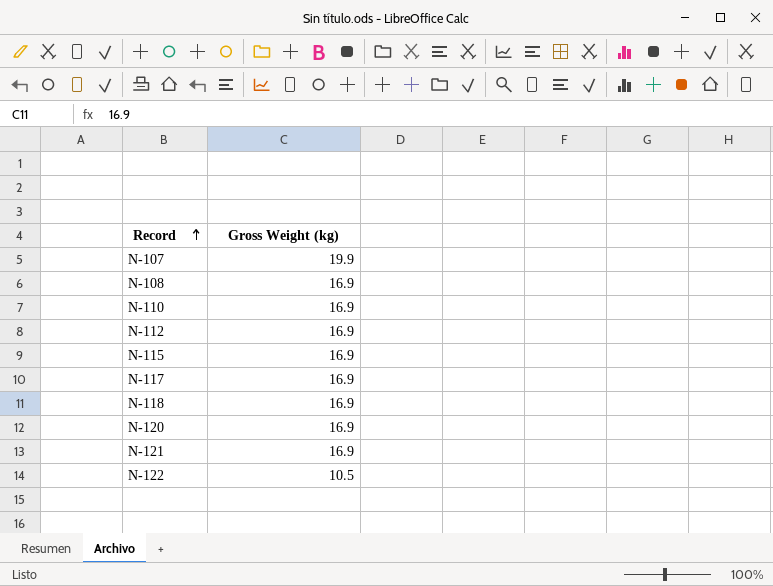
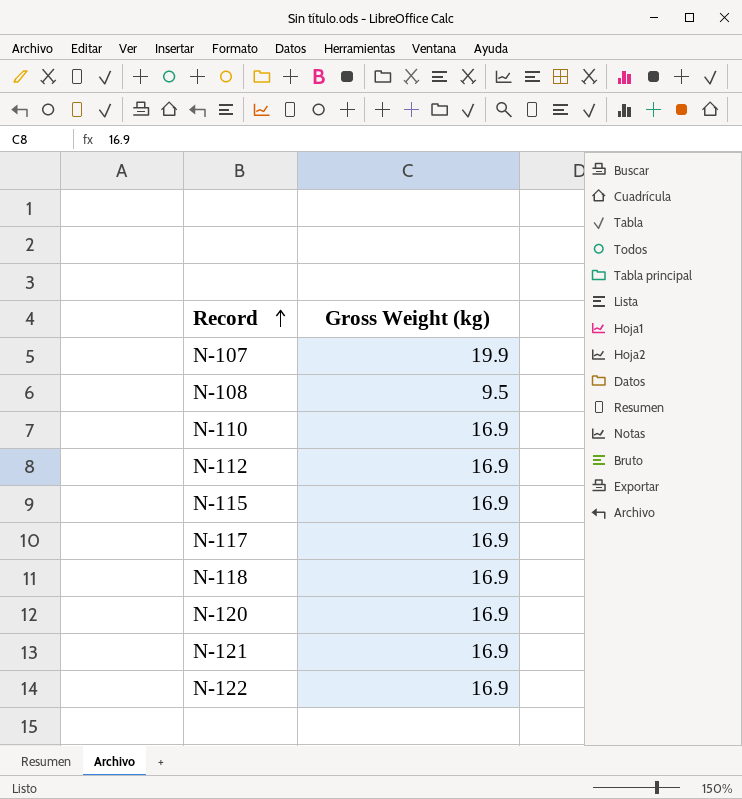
N-108 | Gross Weight (kg): 16.9 -> 9.5
N-122 | Gross Weight (kg): 10.5 -> 16.9

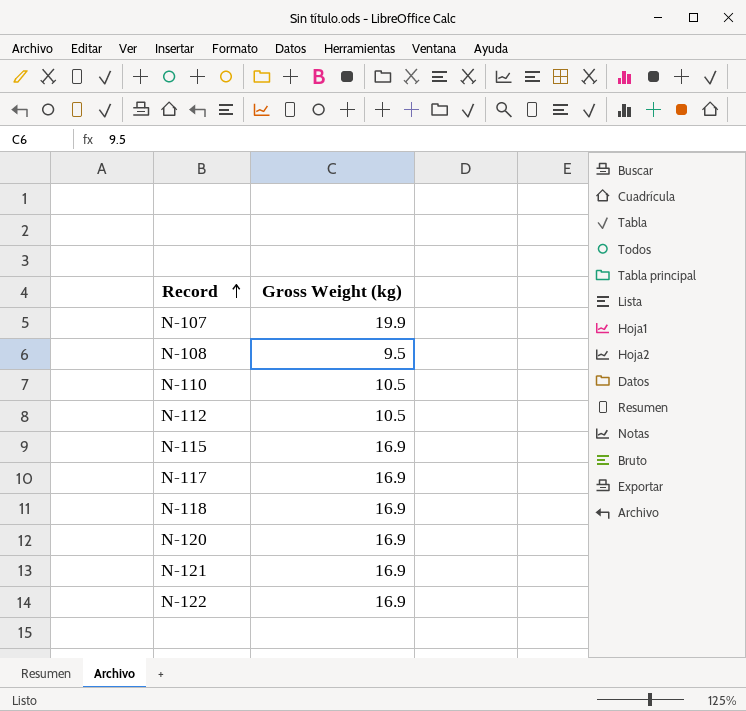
N-110 | Gross Weight (kg): 16.9 -> 10.5
N-112 | Gross Weight (kg): 16.9 -> 10.5

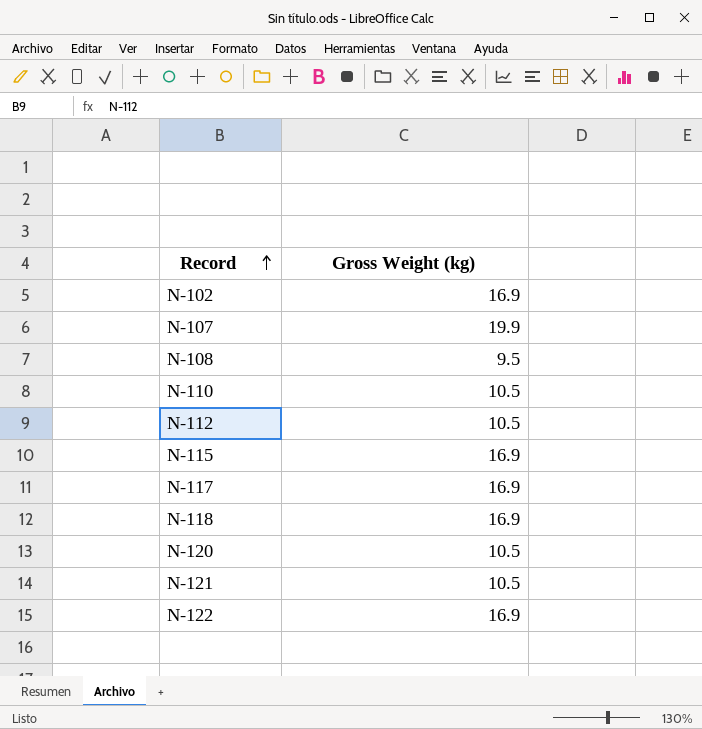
row N-102: none -> 16.9
N-120 | Gross Weight (kg): 16.9 -> 10.5
N-121 | Gross Weight (kg): 16.9 -> 10.5

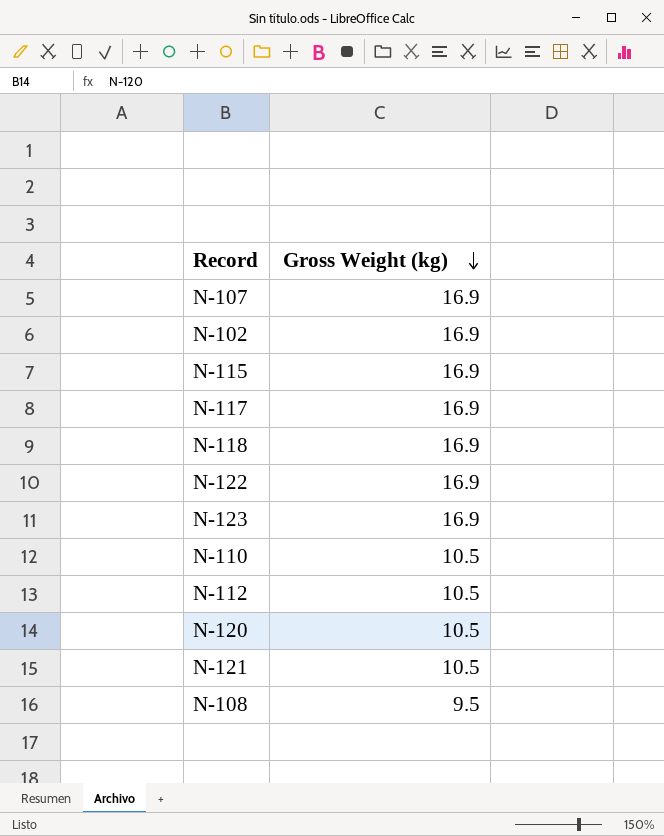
row order: Record ascending -> Gross Weight (kg) descending
N-107 | Gross Weight (kg): 19.9 -> 16.9
row N-123: none -> 16.9

